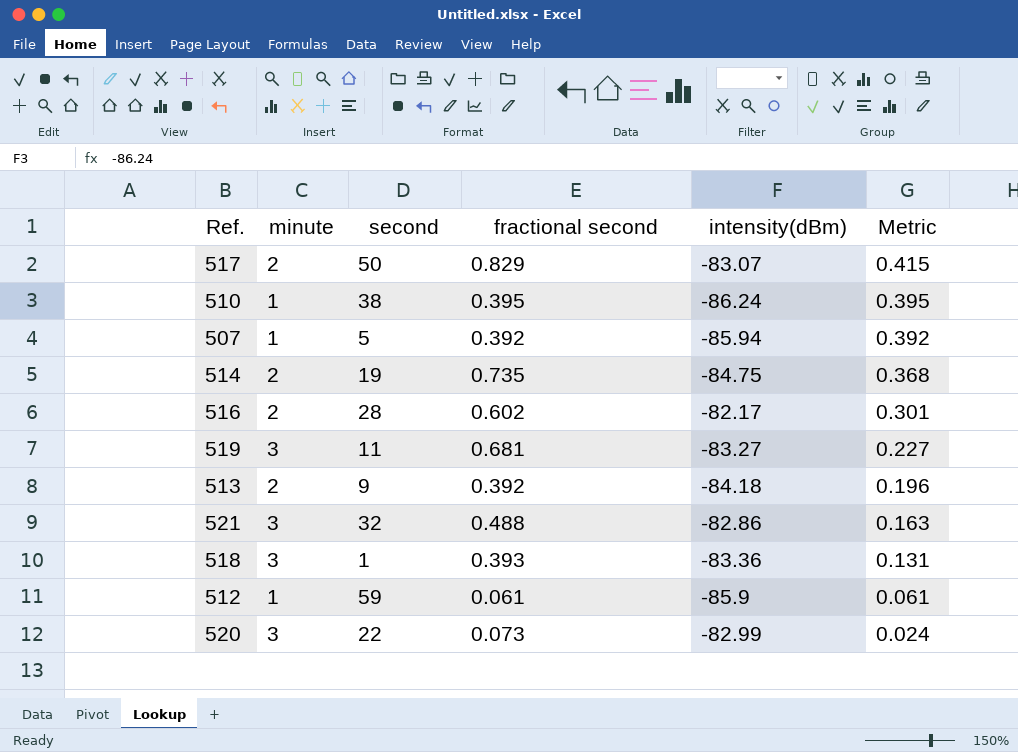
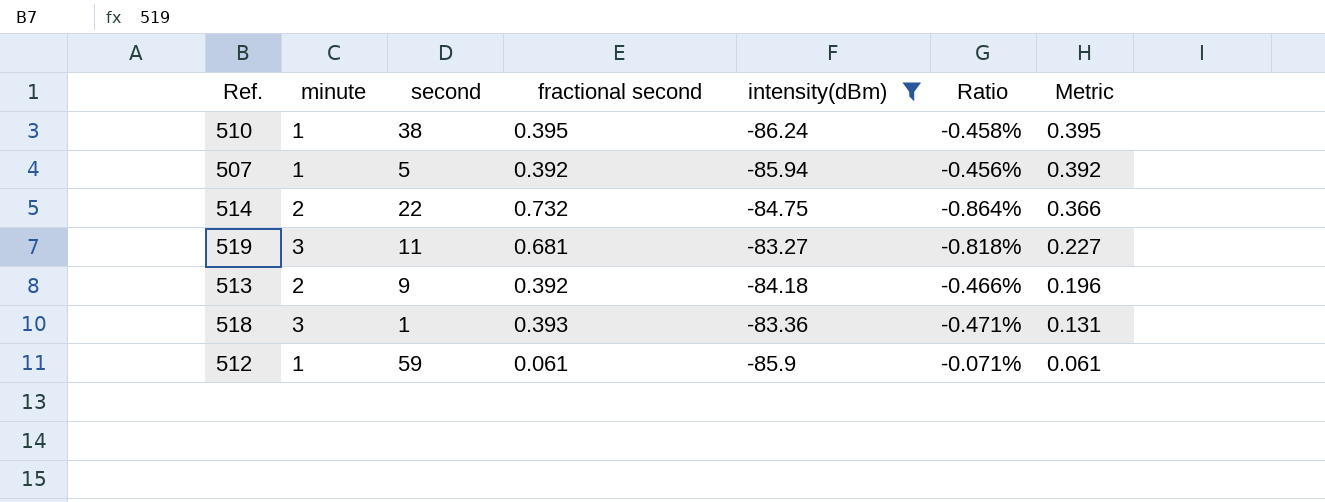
filter: none -> intensity(dBm) <= -83.27
column Ratio | formula: none -> [fractional second] / [intensity(dBm)]
514 | second: 19 -> 22
514 | fractional second: 0.735 -> 0.732
514 | Metric: 0.368 -> 0.366

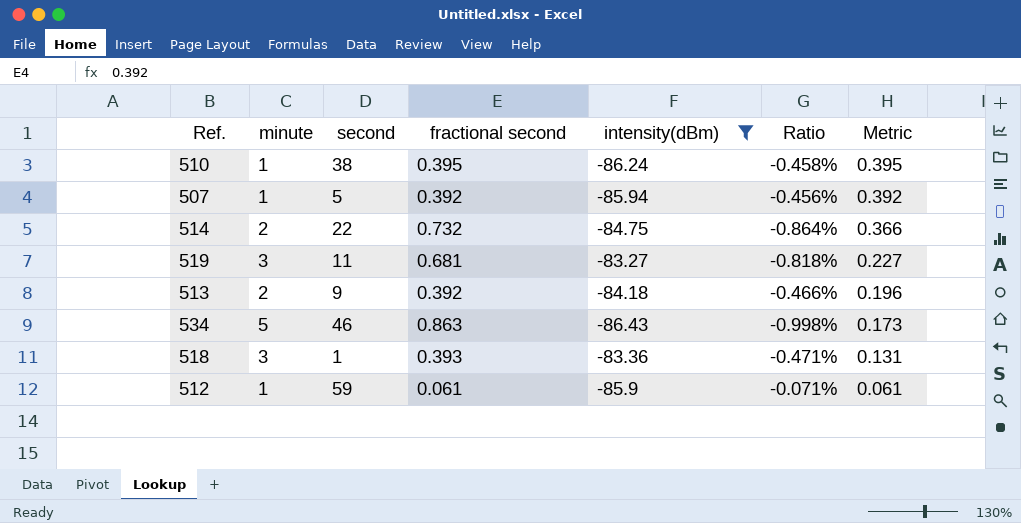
row 534: none -> 5 | 46 | 0.863 | -86.43 | -0.998% | 0.173

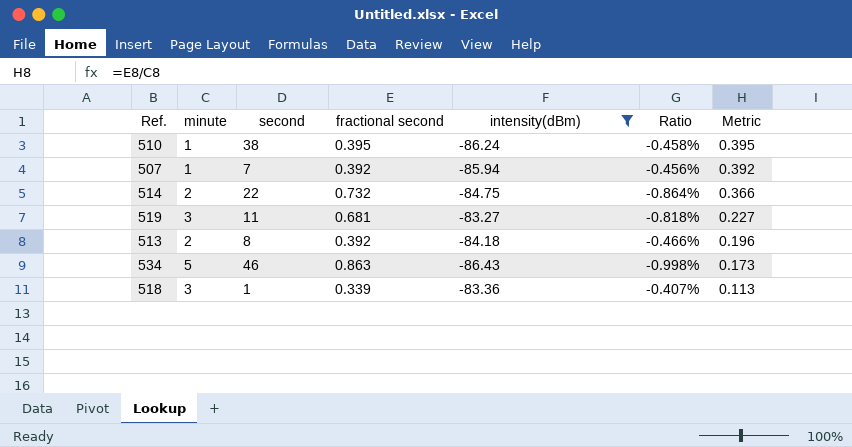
row 512: 1 | 59 | 0.061 | -85.9 | -0.071% | 0.061 -> none
507 | second: 5 -> 7
513 | second: 9 -> 8
518 | fractional second: 0.393 -> 0.339
518 | Ratio: -0.471% -> -0.407%
518 | Metric: 0.131 -> 0.113

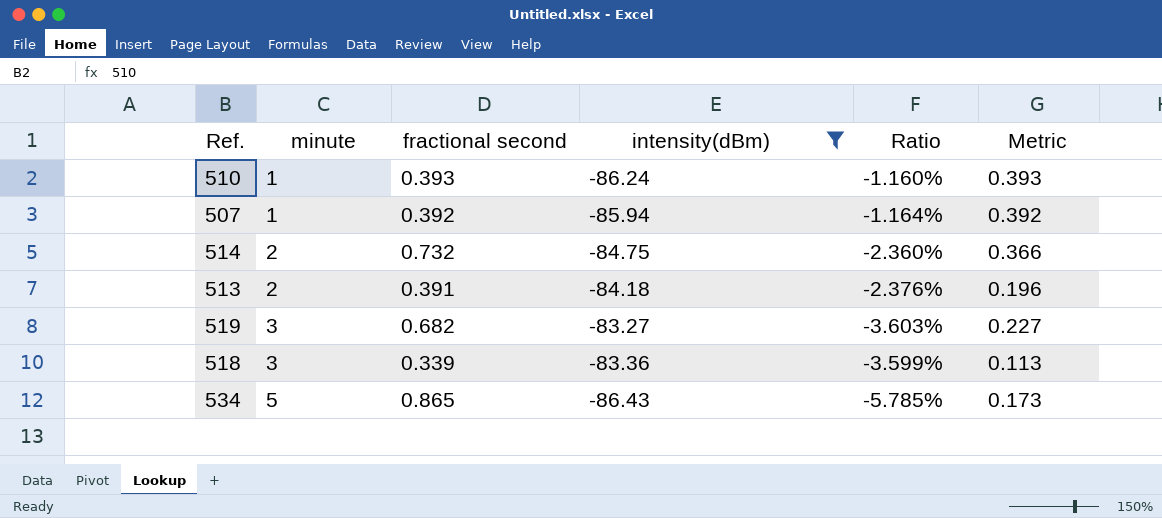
row order: Metric descending -> minute ascending
column second | position: 3 -> none
column Ratio | formula: [fractional second] / [intensity(dBm)] -> [minute] / [intensity(dBm)]
510 | fractional second: 0.395 -> 0.393
510 | Metric: 0.395 -> 0.393
513 | fractional second: 0.392 -> 0.391
519 | fractional second: 0.681 -> 0.682
534 | fractional second: 0.863 -> 0.865

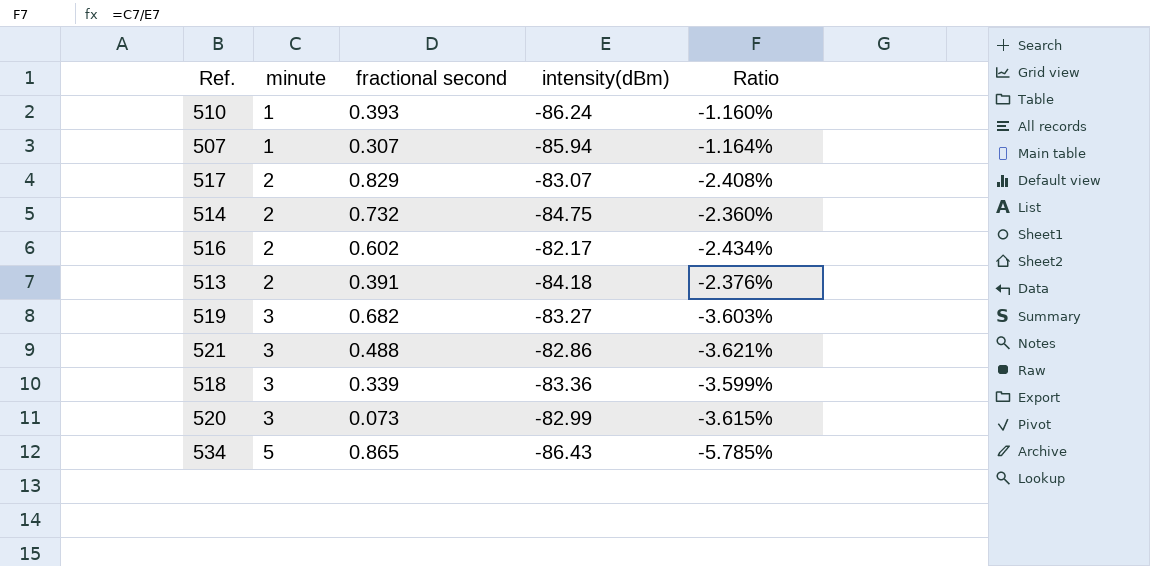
filter: intensity(dBm) <= -83.27 -> none
column Metric | formula: [fractional second] / [minute] -> none
507 | fractional second: 0.392 -> 0.307

